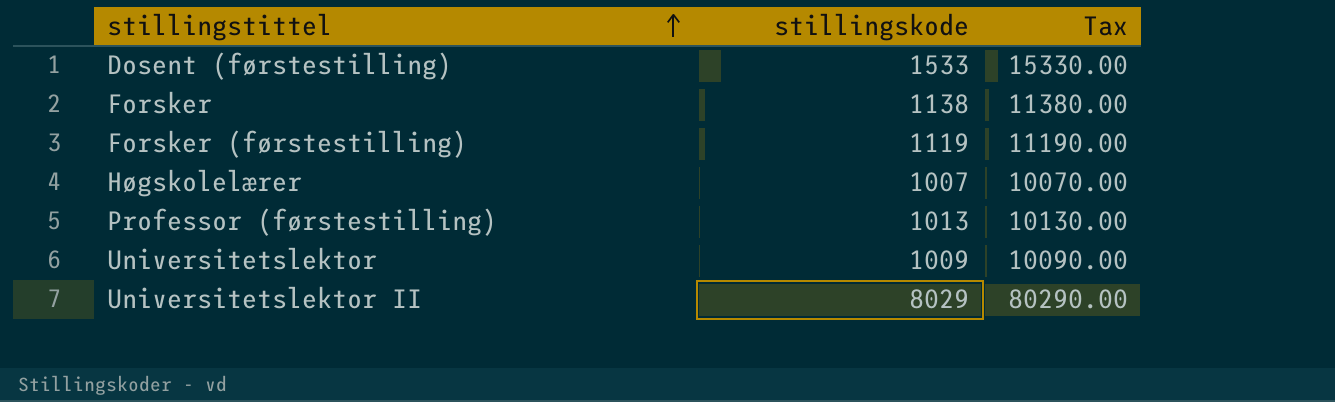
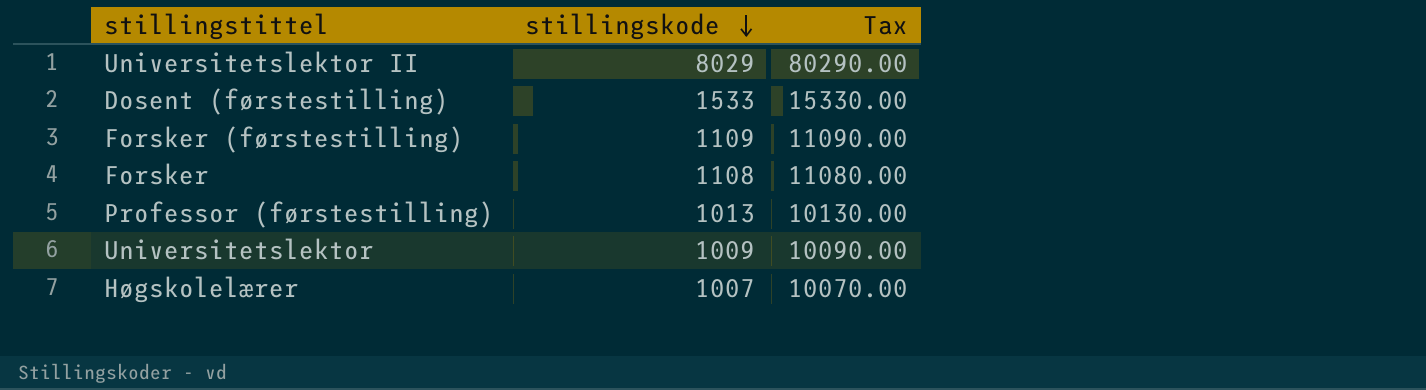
row order: stillingstittel ascending -> stillingskode descending
Forsker (førstestilling) | stillingskode: 1119 -> 1109
Forsker (førstestilling) | Tax: 11190.00 -> 11090.00
Forsker | stillingskode: 1138 -> 1108
Forsker | Tax: 11380.00 -> 11080.00

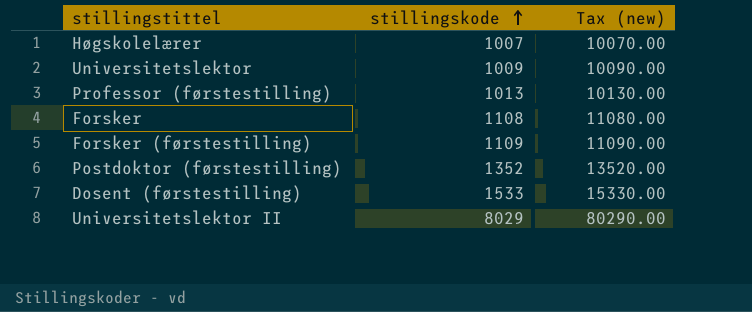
row order: stillingskode descending -> stillingskode ascending
column name: Tax -> Tax (new)
row Postdoktor (førstestilling): none -> 1352 | 13520.00

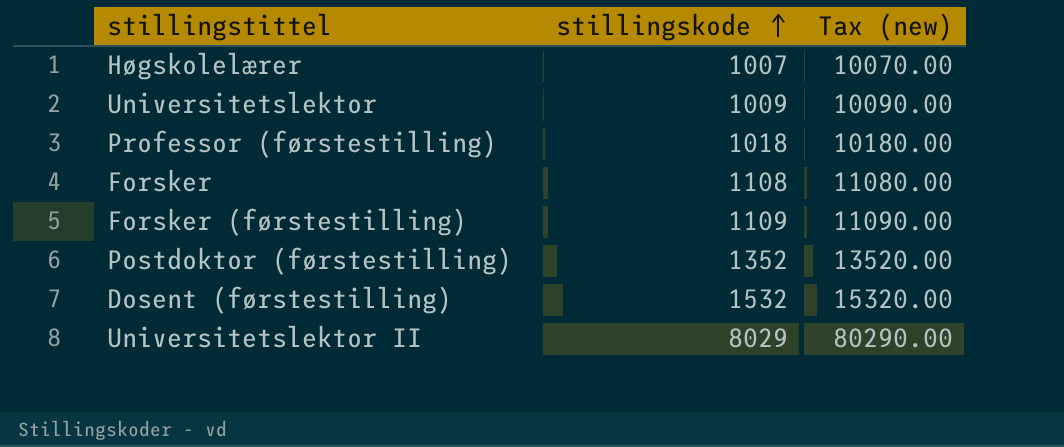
Professor (førstestilling) | stillingskode: 1013 -> 1018
Professor (førstestilling) | Tax (new): 10130.00 -> 10180.00
Dosent (førstestilling) | stillingskode: 1533 -> 1532
Dosent (førstestilling) | Tax (new): 15330.00 -> 15320.00

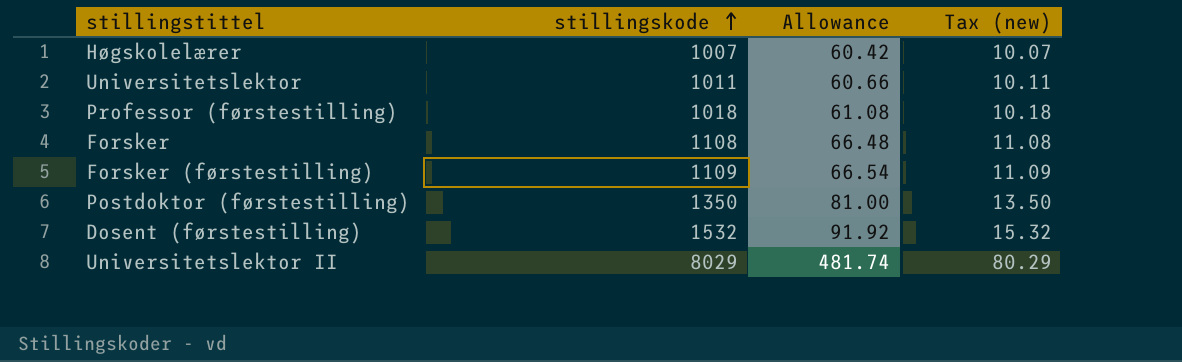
column Allowance | formula: none -> [stillingskode] * 0.06
column Tax (new) | formula: [stillingskode] * 10 -> [stillingskode] * 0.01
Universitetslektor | stillingskode: 1009 -> 1011
Postdoktor (førstestilling) | stillingskode: 1352 -> 1350

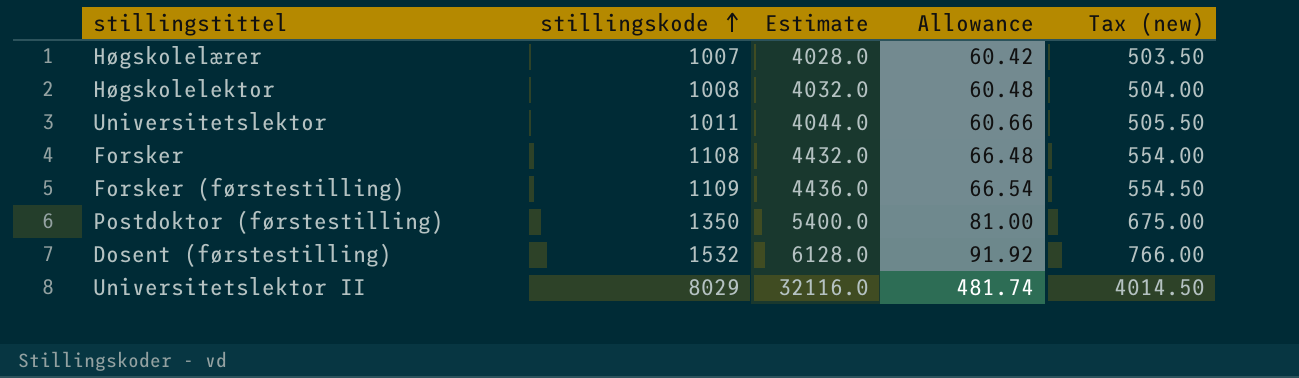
column Estimate | formula: none -> [stillingskode] * 4
column Tax (new) | formula: [stillingskode] * 0.01 -> [stillingskode] * 0.5
row Professor (førstestilling): 1018 | 61.08 | 10.18 -> none
row Høgskolelektor: none -> 1008 | 4032.0 | 60.48 | 504.00

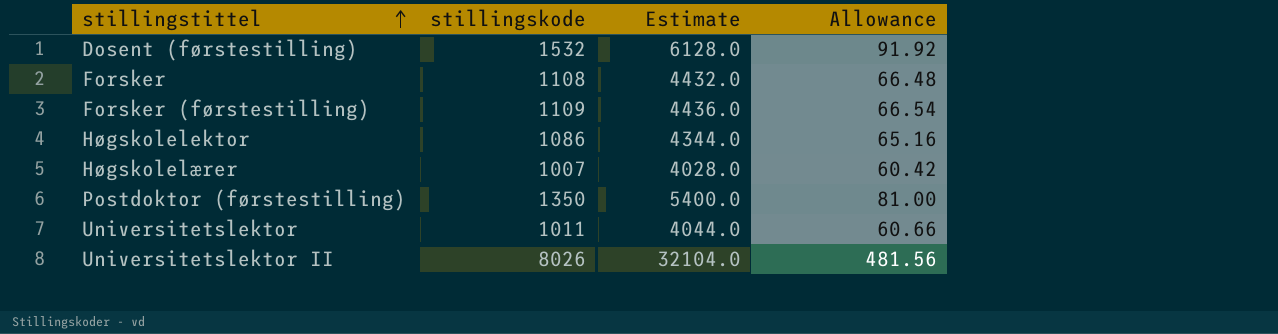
row order: stillingskode ascending -> stillingstittel ascending
column Tax (new) | formula: [stillingskode] * 0.5 -> none
Høgskolelektor | stillingskode: 1008 -> 1086
Høgskolelektor | Estimate: 4032.0 -> 4344.0
Høgskolelektor | Allowance: 60.48 -> 65.16
Universitetslektor II | stillingskode: 8029 -> 8026
Universitetslektor II | Estimate: 32116.0 -> 32104.0
Universitetslektor II | Allowance: 481.74 -> 481.56

